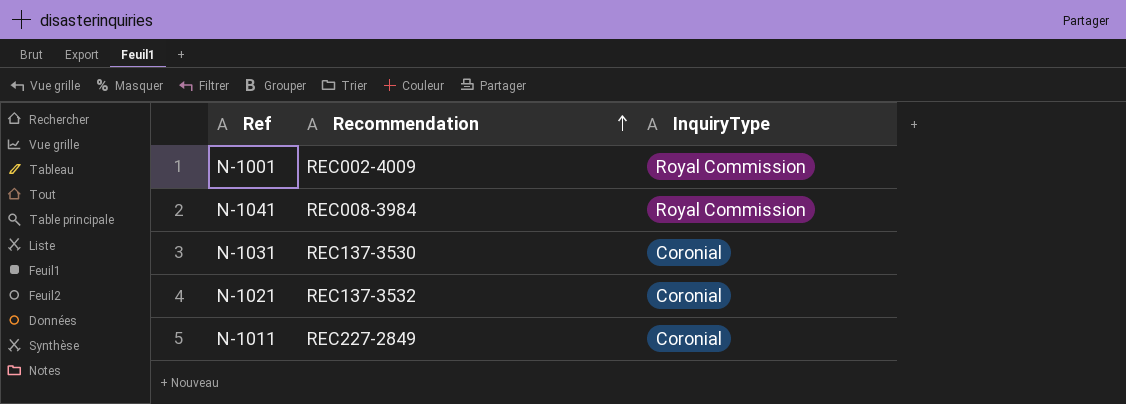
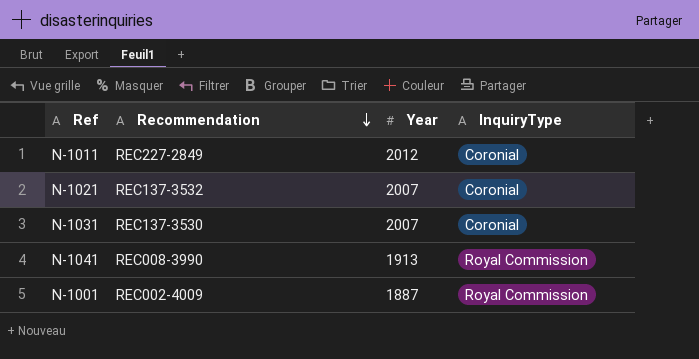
row order: Recommendation ascending -> Recommendation descending
column Year | position: none -> 3
N-1041 | Recommendation: REC008-3984 -> REC008-3990

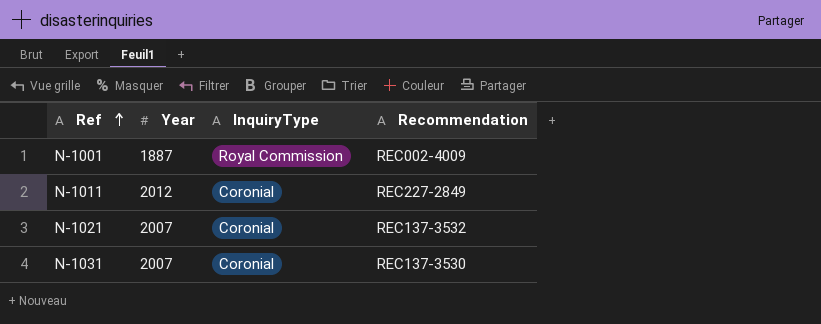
row order: Recommendation descending -> Ref ascending
column Recommendation | position: 2 -> 4
row N-1041: REC008-3990 | 1913 | Royal Commission -> none

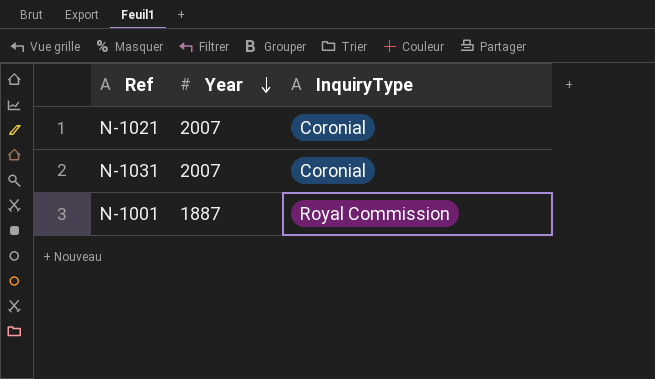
row order: Ref ascending -> Year descending
column Recommendation | position: 4 -> none
row N-1011: 2012 | Coronial | REC227-2849 -> none

